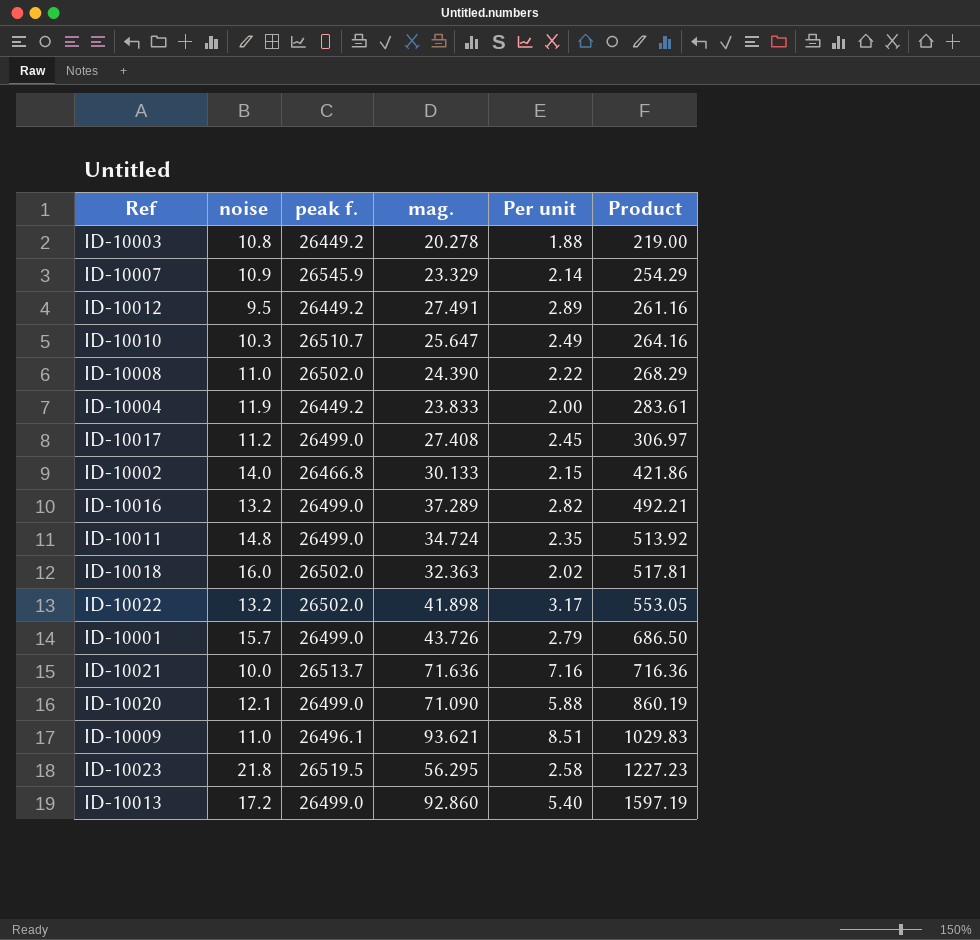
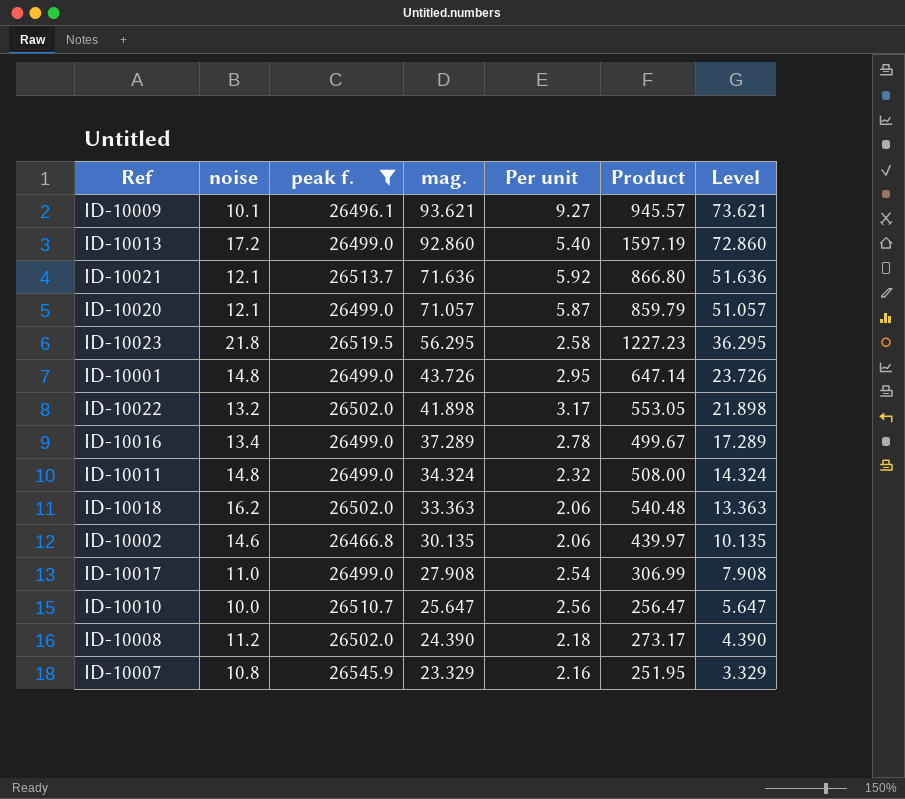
filter: none -> peak f. != 26449.2
row order: Product ascending -> mag. descending
column Level | formula: none -> [mag.] - 20
ID-10009 | noise: 11.0 -> 10.1
ID-10009 | Per unit: 8.51 -> 9.27
ID-10009 | Product: 1029.83 -> 945.57
ID-10021 | noise: 10.0 -> 12.1
ID-10021 | Per unit: 7.16 -> 5.92
ID-10021 | Product: 716.36 -> 866.80
ID-10020 | mag.: 71.090 -> 71.057
ID-10020 | Per unit: 5.88 -> 5.87
ID-10020 | Product: 860.19 -> 859.79
ID-10001 | noise: 15.7 -> 14.8
ID-10001 | Per unit: 2.79 -> 2.95
ID-10001 | Product: 686.50 -> 647.14
ID-10016 | noise: 13.2 -> 13.4
ID-10016 | Per unit: 2.82 -> 2.78
ID-10016 | Product: 492.21 -> 499.67
ID-10011 | mag.: 34.724 -> 34.324
ID-10011 | Per unit: 2.35 -> 2.32
ID-10011 | Product: 513.92 -> 508.00
ID-10018 | noise: 16.0 -> 16.2
ID-10018 | mag.: 32.363 -> 33.363
ID-10018 | Per unit: 2.02 -> 2.06
ID-10018 | Product: 517.81 -> 540.48
ID-10002 | noise: 14.0 -> 14.6
ID-10002 | mag.: 30.133 -> 30.135
ID-10002 | Per unit: 2.15 -> 2.06
ID-10002 | Product: 421.86 -> 439.97
ID-10017 | noise: 11.2 -> 11.0
ID-10017 | mag.: 27.408 -> 27.908
ID-10017 | Per unit: 2.45 -> 2.54
ID-10017 | Product: 306.97 -> 306.99
ID-10010 | noise: 10.3 -> 10.0
ID-10010 | Per unit: 2.49 -> 2.56
ID-10010 | Product: 264.16 -> 256.47
ID-10008 | noise: 11.0 -> 11.2
ID-10008 | Per unit: 2.22 -> 2.18
ID-10008 | Product: 268.29 -> 273.17
ID-10007 | noise: 10.9 -> 10.8
ID-10007 | Per unit: 2.14 -> 2.16
ID-10007 | Product: 254.29 -> 251.95

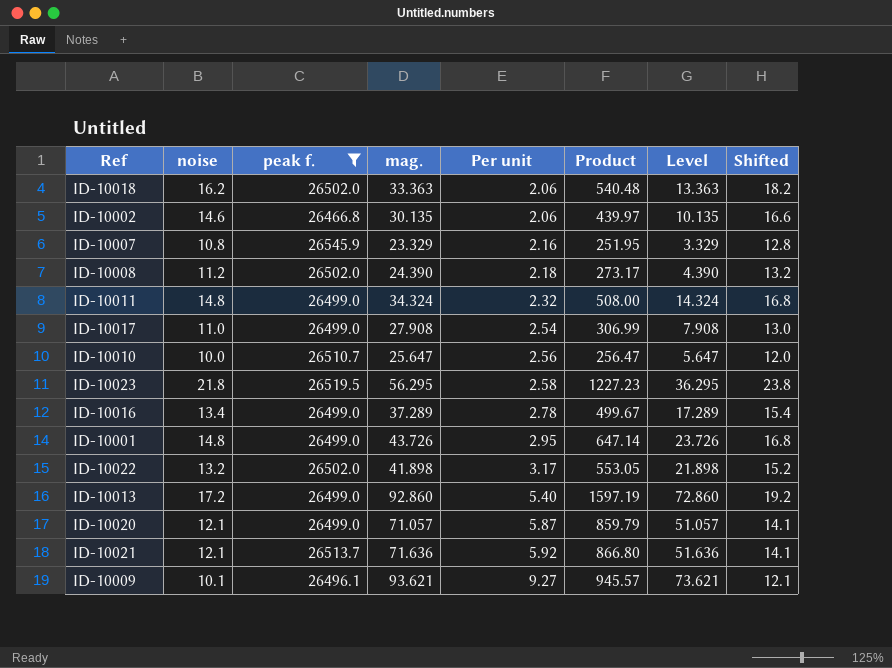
row order: mag. descending -> Per unit ascending
column Shifted | formula: none -> [noise] + 2

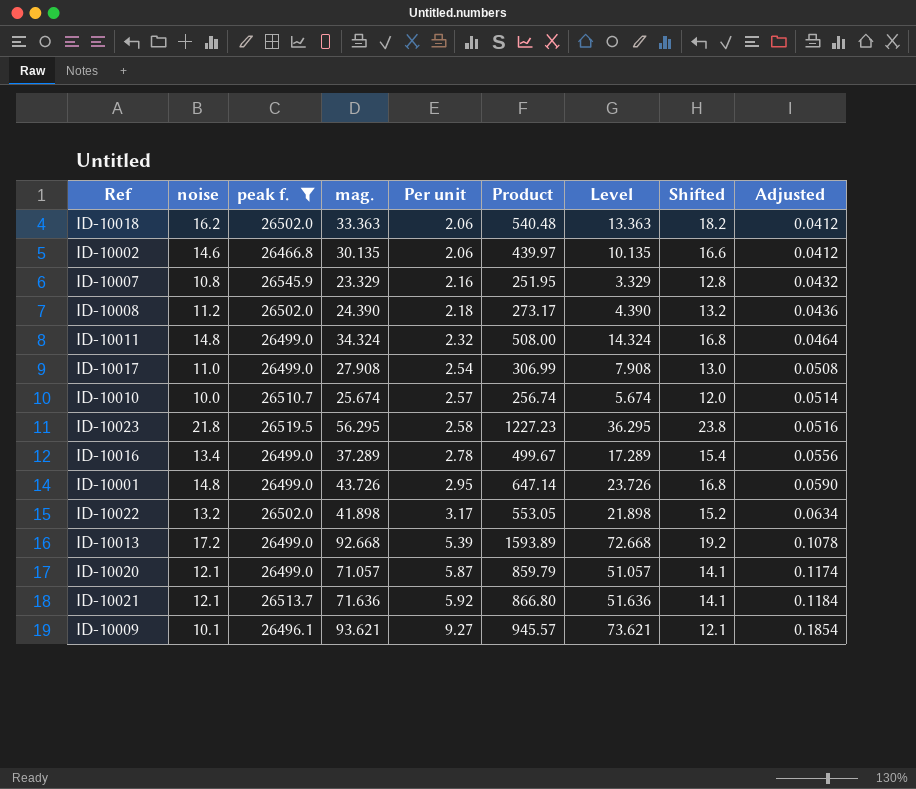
column Adjusted | formula: none -> [Per unit] * 0.02
ID-10010 | mag.: 25.647 -> 25.674
ID-10010 | Per unit: 2.56 -> 2.57
ID-10010 | Product: 256.47 -> 256.74
ID-10010 | Level: 5.647 -> 5.674
ID-10013 | mag.: 92.860 -> 92.668
ID-10013 | Per unit: 5.40 -> 5.39
ID-10013 | Product: 1597.19 -> 1593.89
ID-10013 | Level: 72.860 -> 72.668

